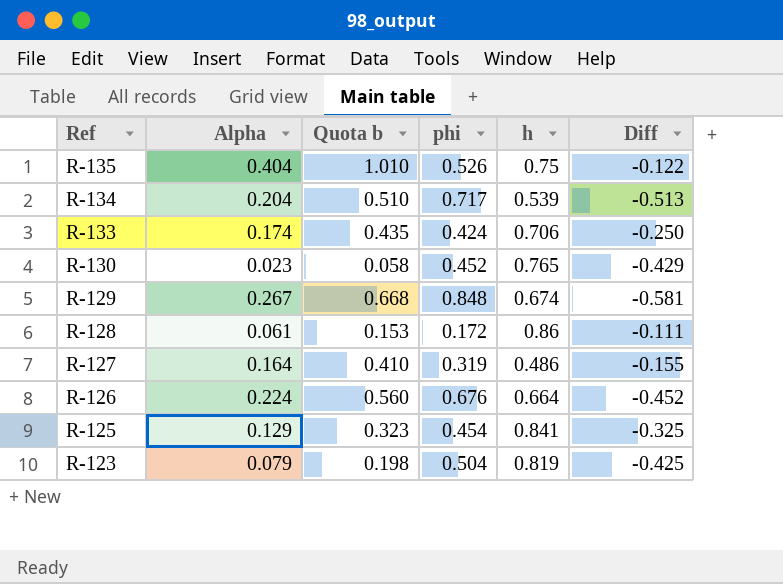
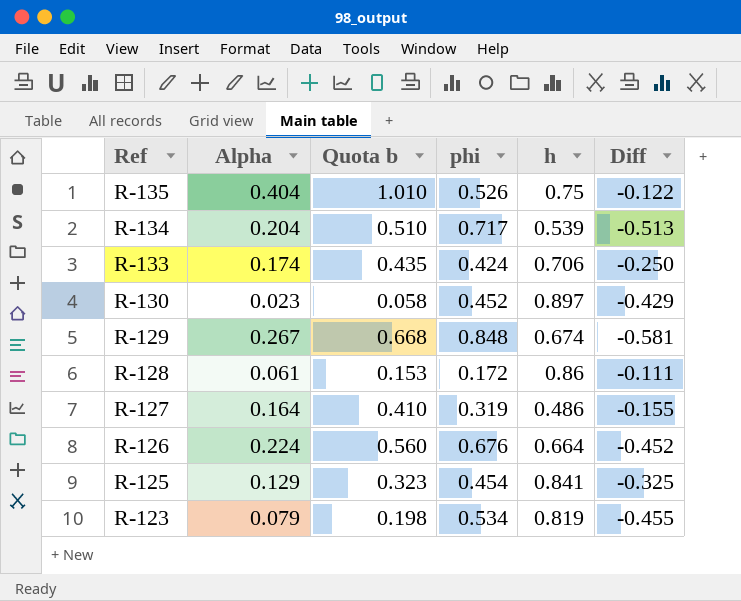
R-130 | h: 0.765 -> 0.897
R-123 | phi: 0.504 -> 0.534
R-123 | Diff: -0.425 -> -0.455

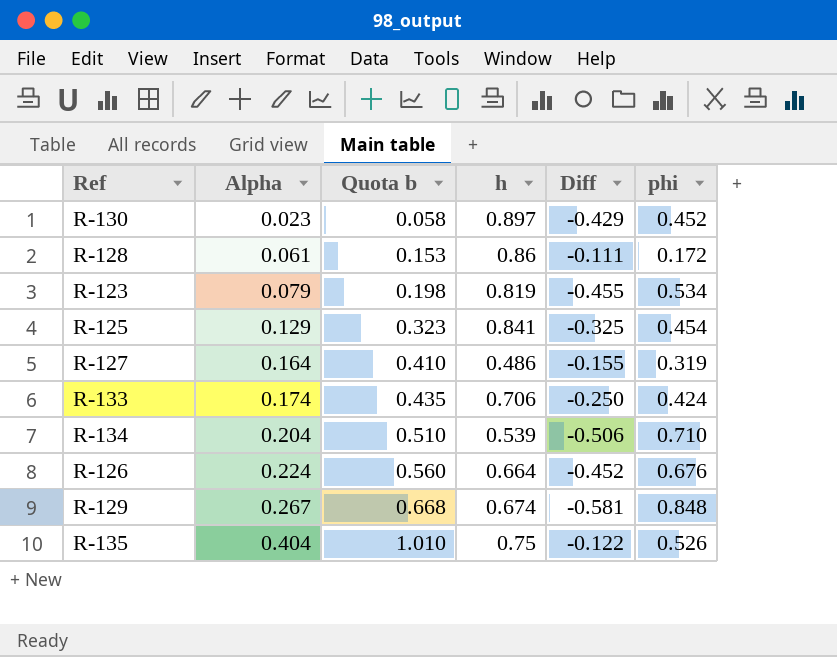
row order: Ref descending -> Alpha ascending
column phi | position: 4 -> 6
R-134 | Diff: -0.513 -> -0.506
R-134 | phi: 0.717 -> 0.710

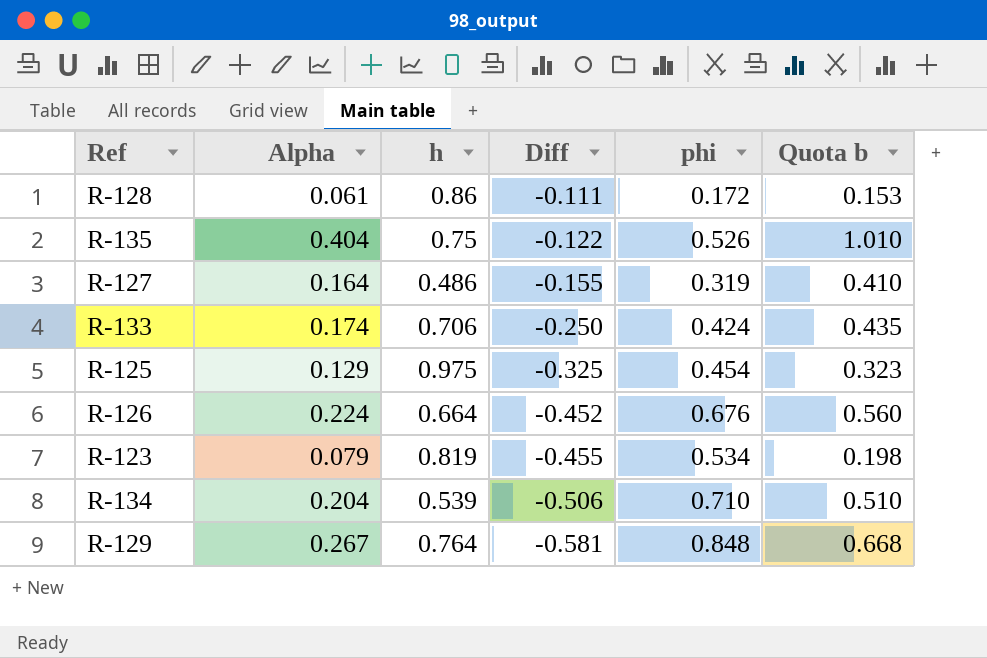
row order: Alpha ascending -> Diff descending
column Quota b | position: 3 -> 6
row R-130: 0.023 | 0.058 | 0.897 | -0.429 | 0.452 -> none
R-125 | h: 0.841 -> 0.975
R-129 | h: 0.674 -> 0.764

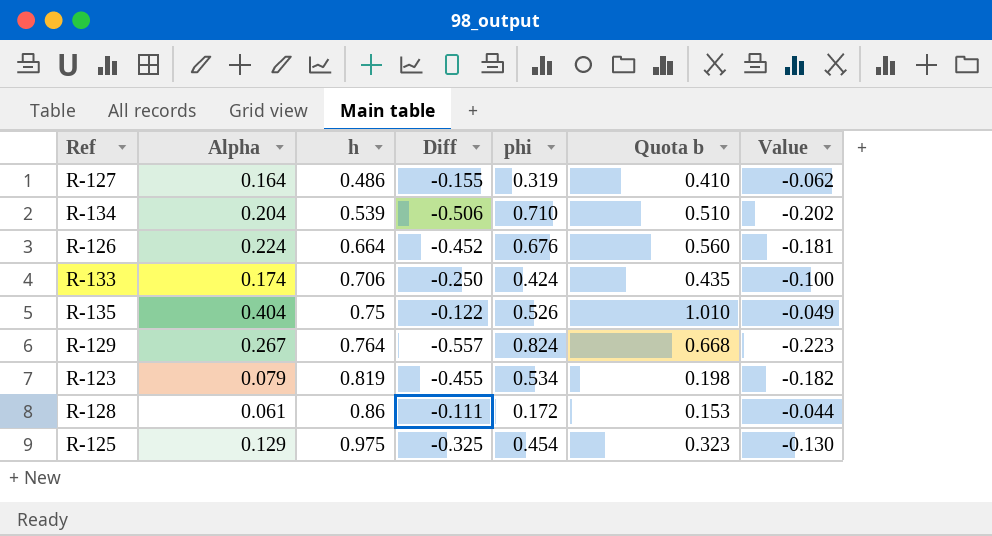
row order: Diff descending -> h ascending
column Value | formula: none -> [Diff] * 0.4
R-129 | Diff: -0.581 -> -0.557
R-129 | phi: 0.848 -> 0.824

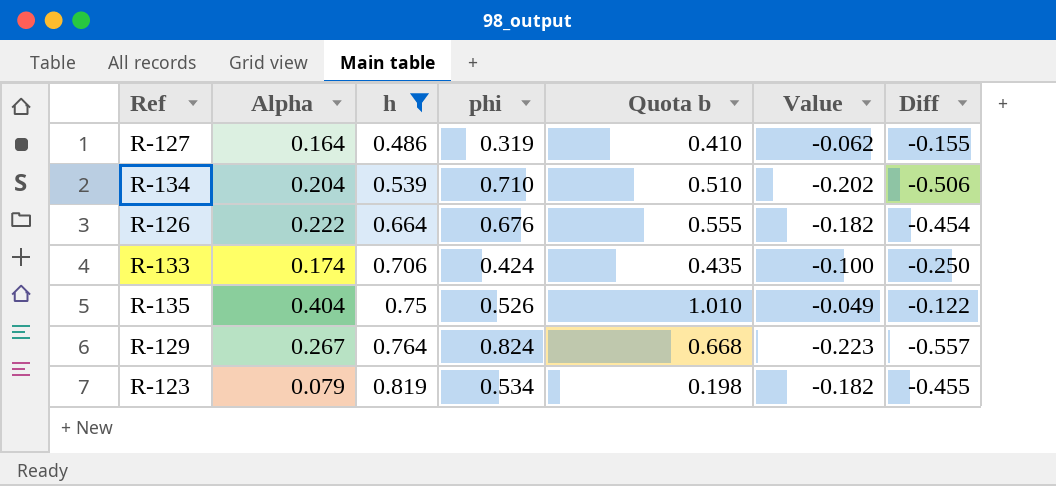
filter: none -> h <= 0.819
column Diff | position: 4 -> 7
R-126 | Alpha: 0.224 -> 0.222
R-126 | Quota b: 0.560 -> 0.555
R-126 | Value: -0.181 -> -0.182
R-126 | Diff: -0.452 -> -0.454

